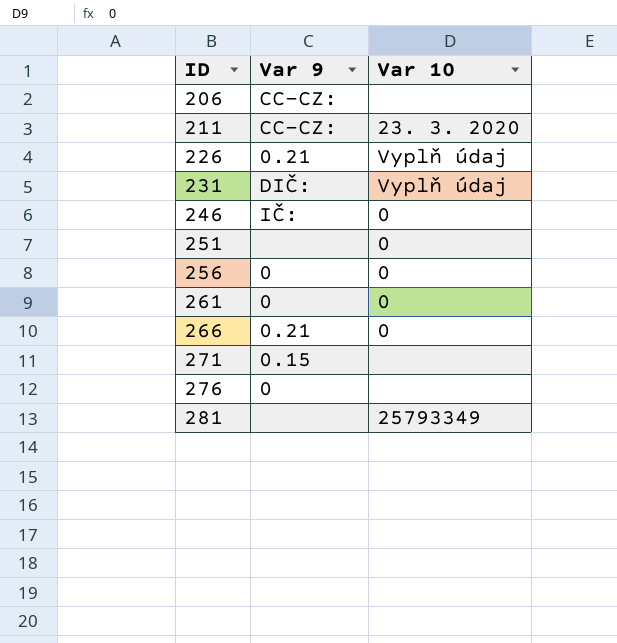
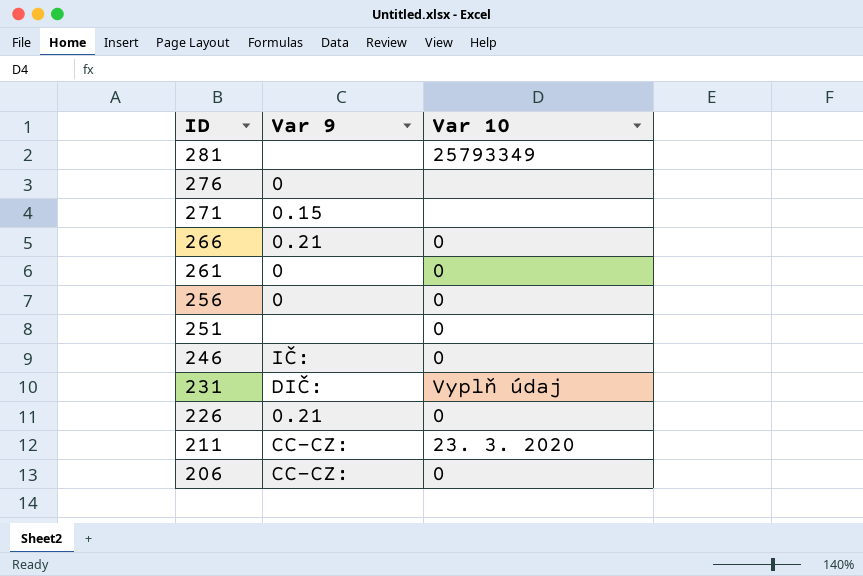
row order: ID ascending -> ID descending
226 | Var 10: Vyplň údaj -> 0
206 | Var 10: none -> 0

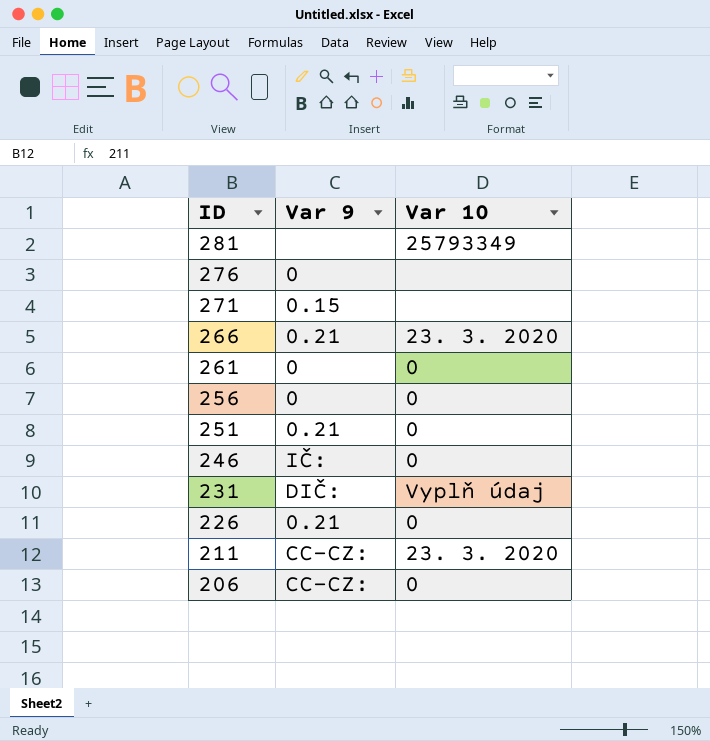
266 | Var 10: 0 -> 23. 3. 2020
251 | Var 9: none -> 0.21

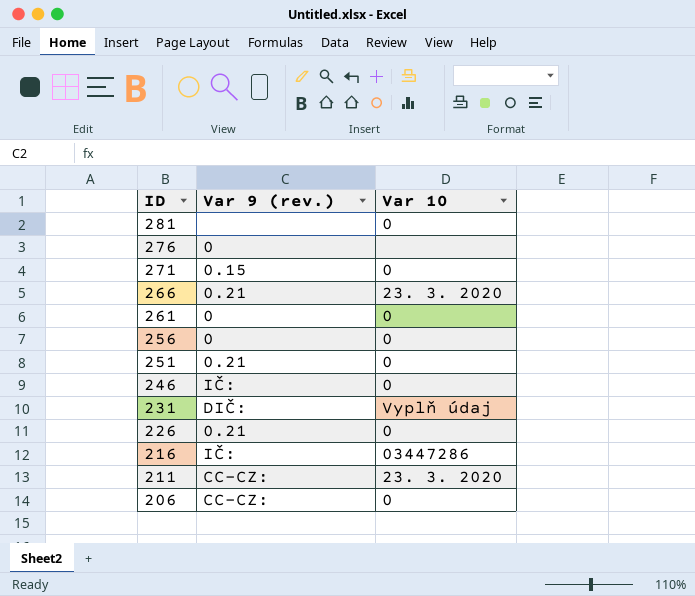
column name: Var 9 -> Var 9 (rev.)
281 | Var 10: 25793349 -> 0
271 | Var 10: none -> 0
row 216: none -> IČ: | 03447286

